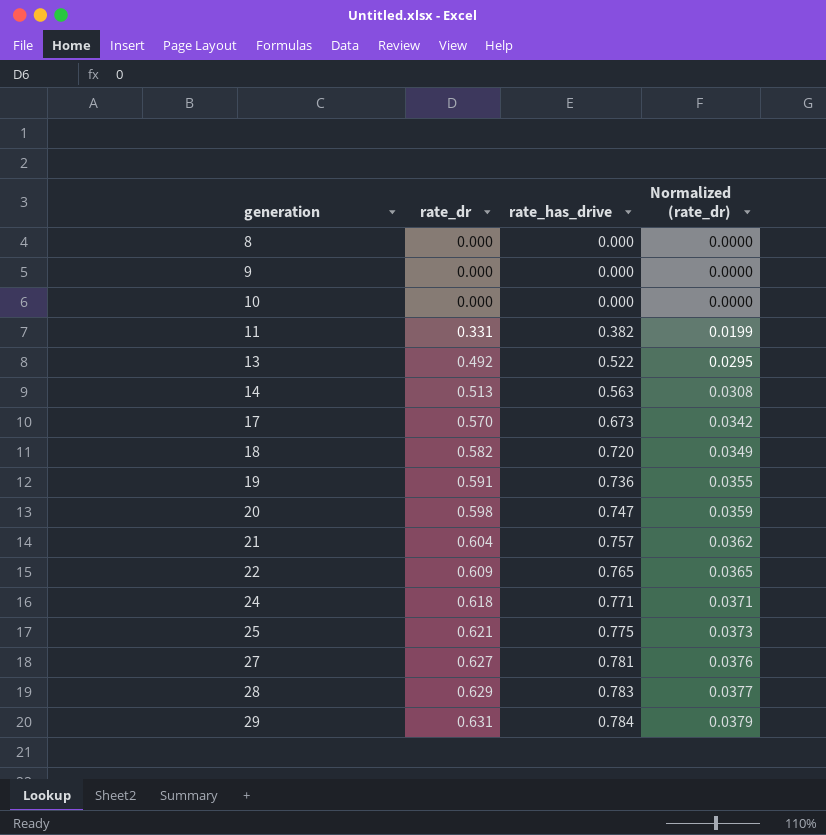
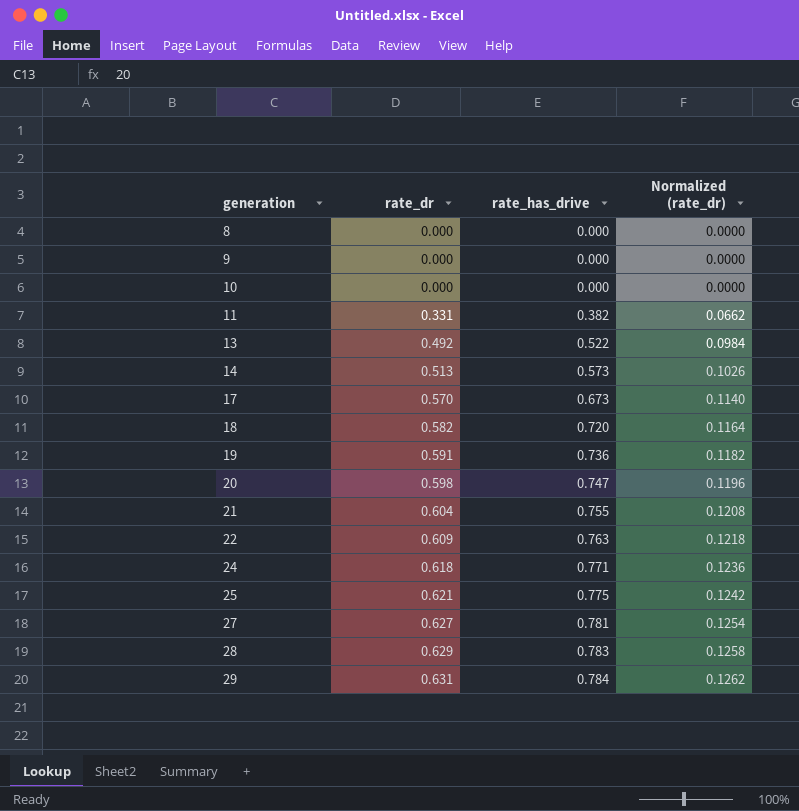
column Normalized (rate_dr) | formula: [rate_dr] * 0.06 -> [rate_dr] * 0.2
14 | rate_has_drive: 0.563 -> 0.573
21 | rate_has_drive: 0.757 -> 0.755
22 | rate_has_drive: 0.765 -> 0.763

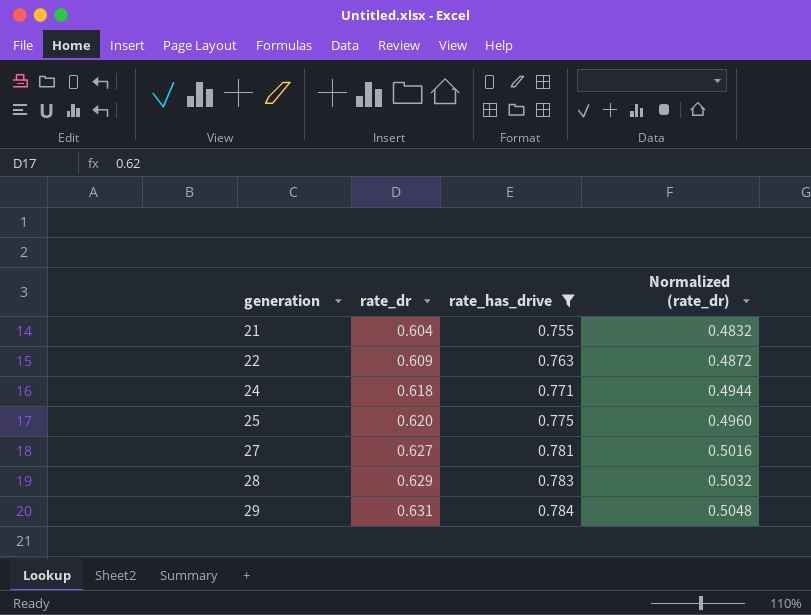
filter: none -> rate_has_drive >= 0.755
column Normalized (rate_dr) | formula: [rate_dr] * 0.2 -> [rate_dr] * 0.8
25 | rate_dr: 0.621 -> 0.620

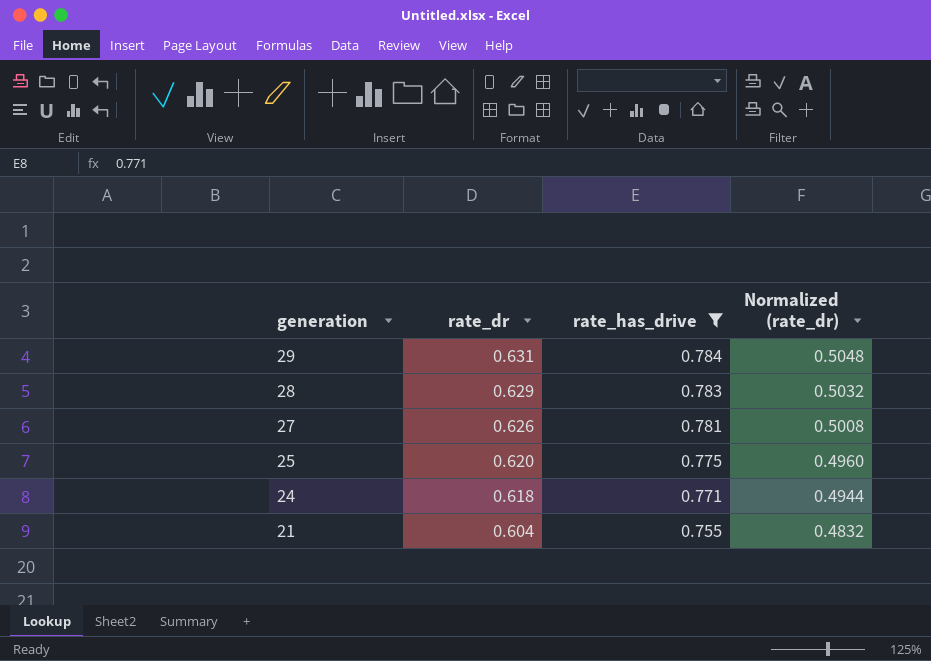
row order: generation ascending -> generation descending
row 22: 0.609 | 0.763 | 0.4872 -> none
27 | rate_dr: 0.627 -> 0.626
27 | Normalized (rate_dr): 0.5016 -> 0.5008

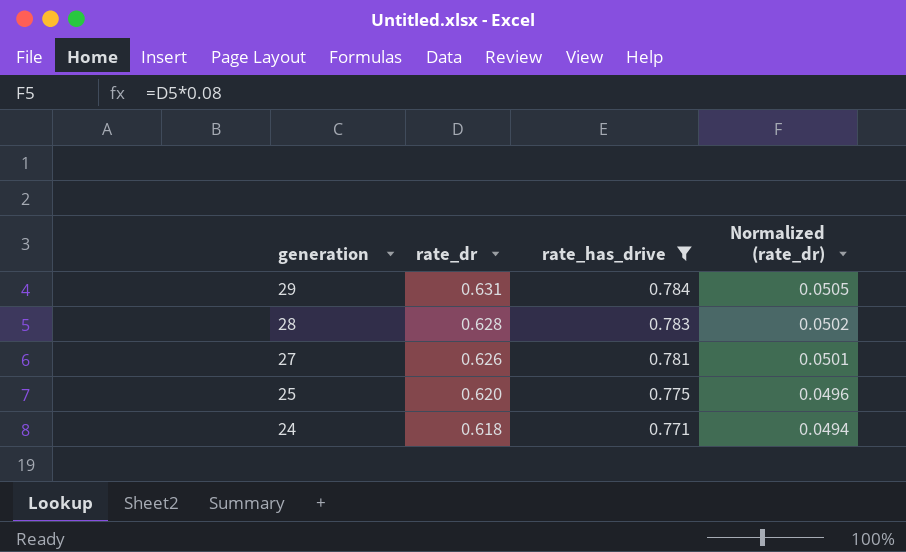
column Normalized (rate_dr) | formula: [rate_dr] * 0.8 -> [rate_dr] * 0.08
row 21: 0.604 | 0.755 | 0.4832 -> none
28 | rate_dr: 0.629 -> 0.628

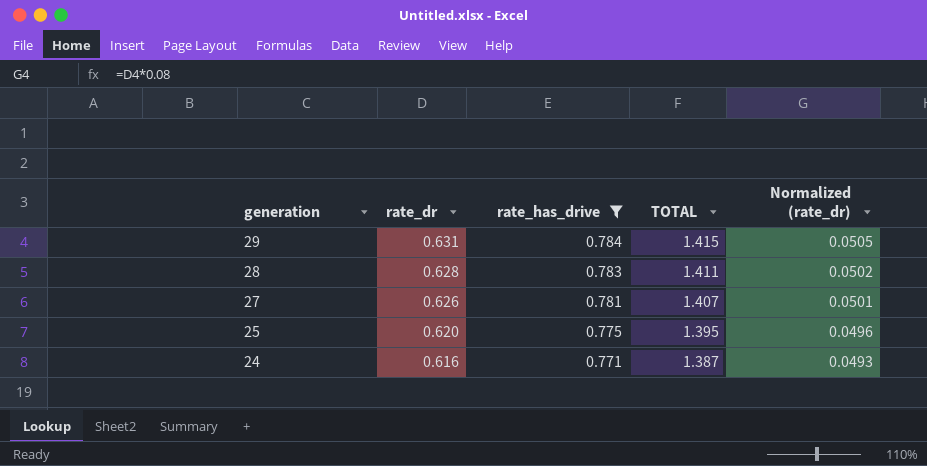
column TOTAL | formula: none -> [rate_dr] + [rate_has_drive]
24 | rate_dr: 0.618 -> 0.616
24 | Normalized (rate_dr): 0.0494 -> 0.0493

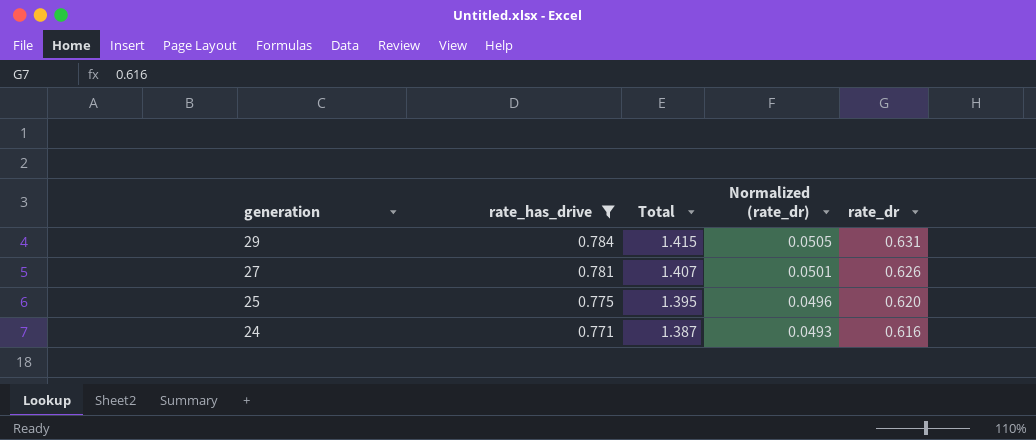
column name: TOTAL -> Total
column rate_dr | position: 2 -> 5
row 28: 0.628 | 0.783 | 1.411 | 0.0502 -> none

